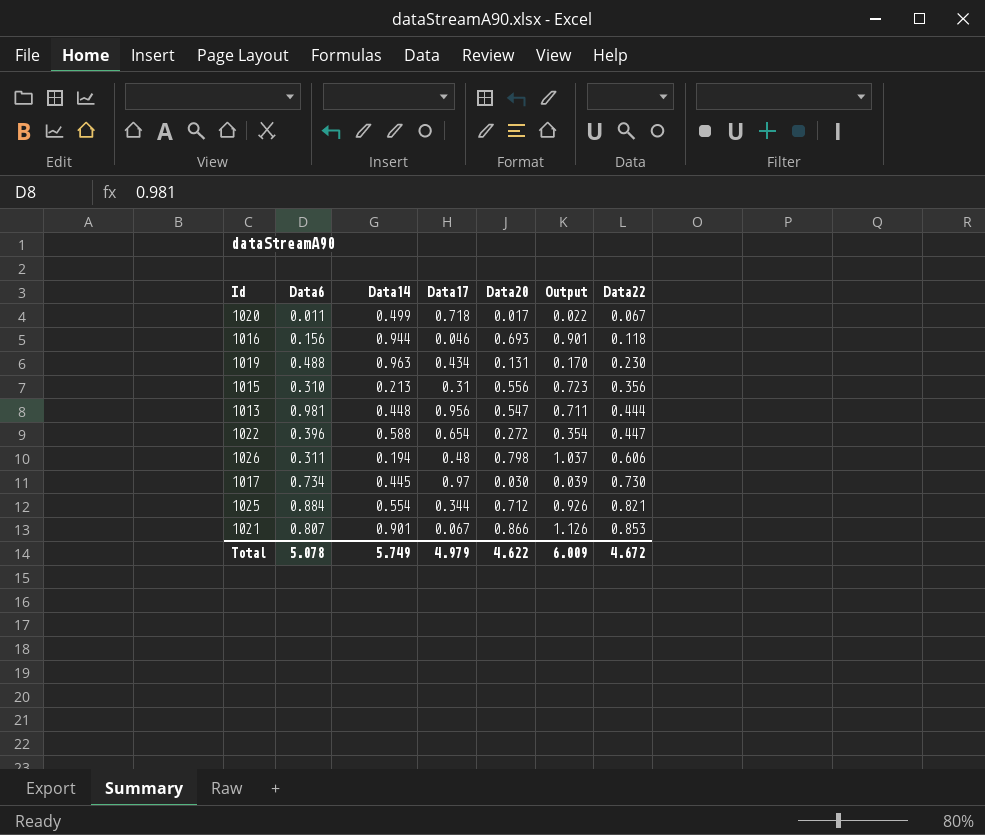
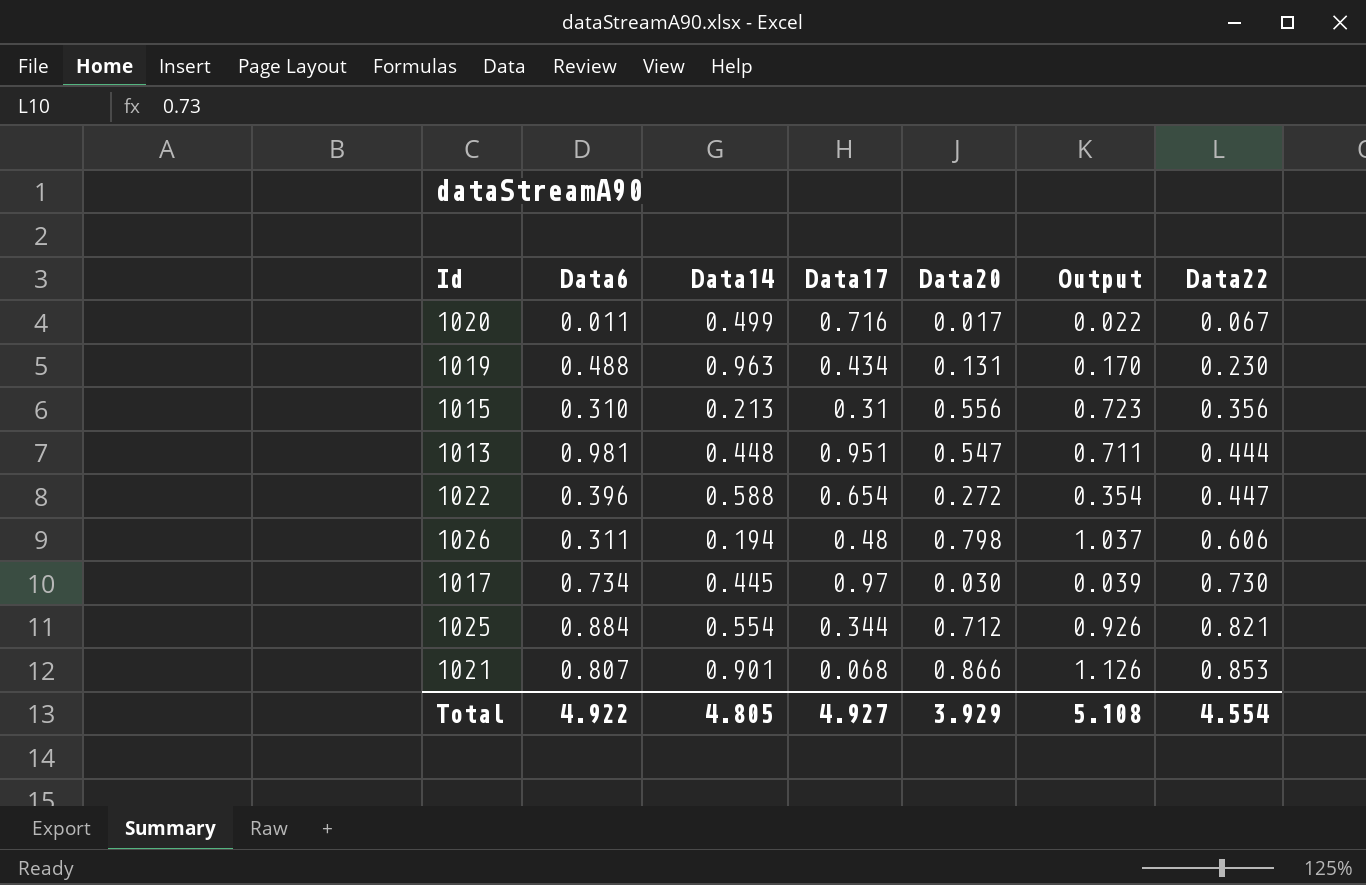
row 1016: 0.156 | 0.944 | 0.046 | 0.693 | 0.901 | 0.118 -> none
1020 | Data17: 0.718 -> 0.716
1013 | Data17: 0.956 -> 0.951
1021 | Data17: 0.067 -> 0.068
Total | Data6: 5.078 -> 4.922
Total | Data14: 5.749 -> 4.805
Total | Data17: 4.979 -> 4.927
Total | Data20: 4.622 -> 3.929
Total | Output: 6.009 -> 5.108
Total | Data22: 4.672 -> 4.554

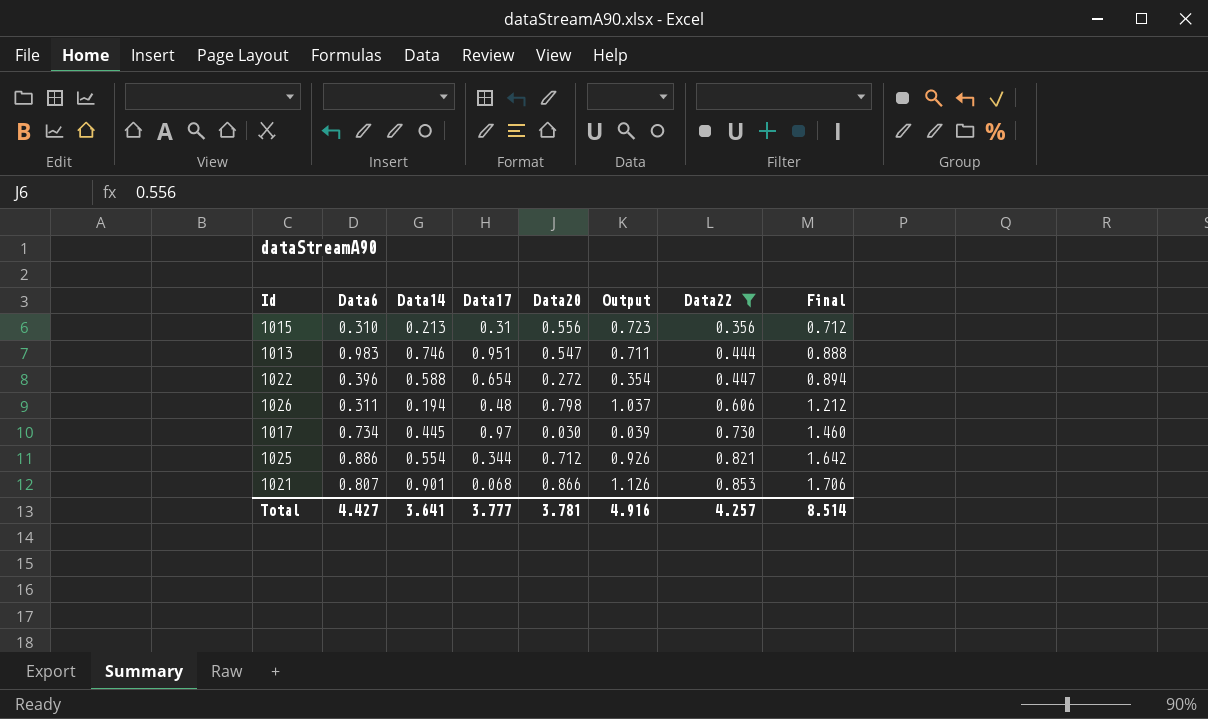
filter: none -> Data22 >= 0.356
column Final | formula: none -> [Data22] * 2
1013 | Data6: 0.981 -> 0.983
1013 | Data14: 0.448 -> 0.746
1025 | Data6: 0.884 -> 0.886
Total | Data6: 4.922 -> 4.427
Total | Data14: 4.805 -> 3.641
Total | Data17: 4.927 -> 3.777
Total | Data20: 3.929 -> 3.781
Total | Output: 5.108 -> 4.916
Total | Data22: 4.554 -> 4.257

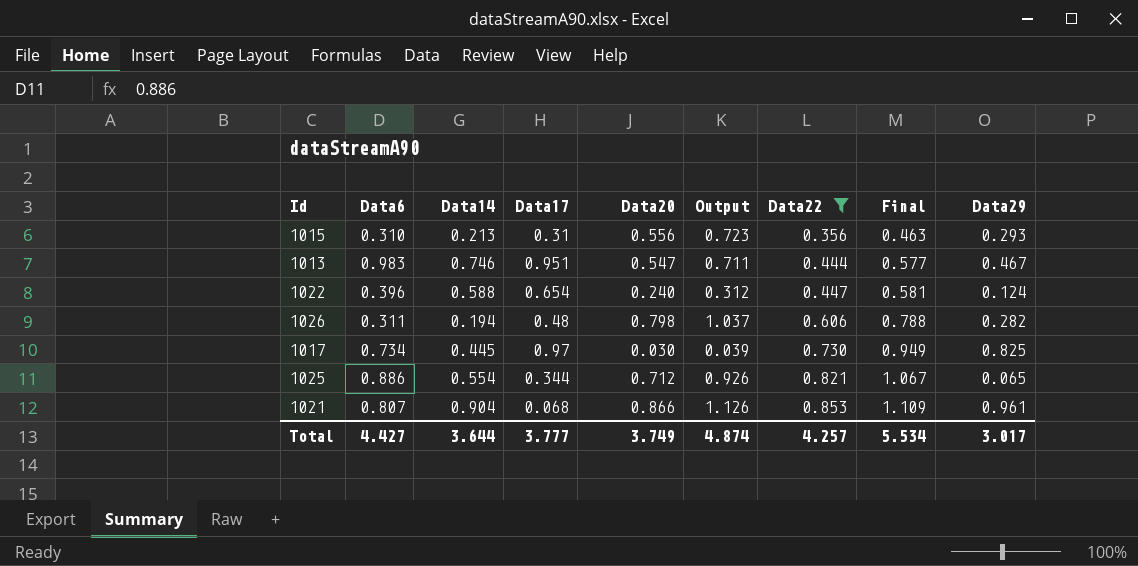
column Final | formula: [Data22] * 2 -> [Data22] * 1.3
column Data29 | position: none -> 9
1022 | Data20: 0.272 -> 0.240
1022 | Output: 0.354 -> 0.312
1021 | Data14: 0.901 -> 0.904
Total | Data14: 3.641 -> 3.644
Total | Data20: 3.781 -> 3.749
Total | Output: 4.916 -> 4.874
Total | Final: 8.514 -> 5.534

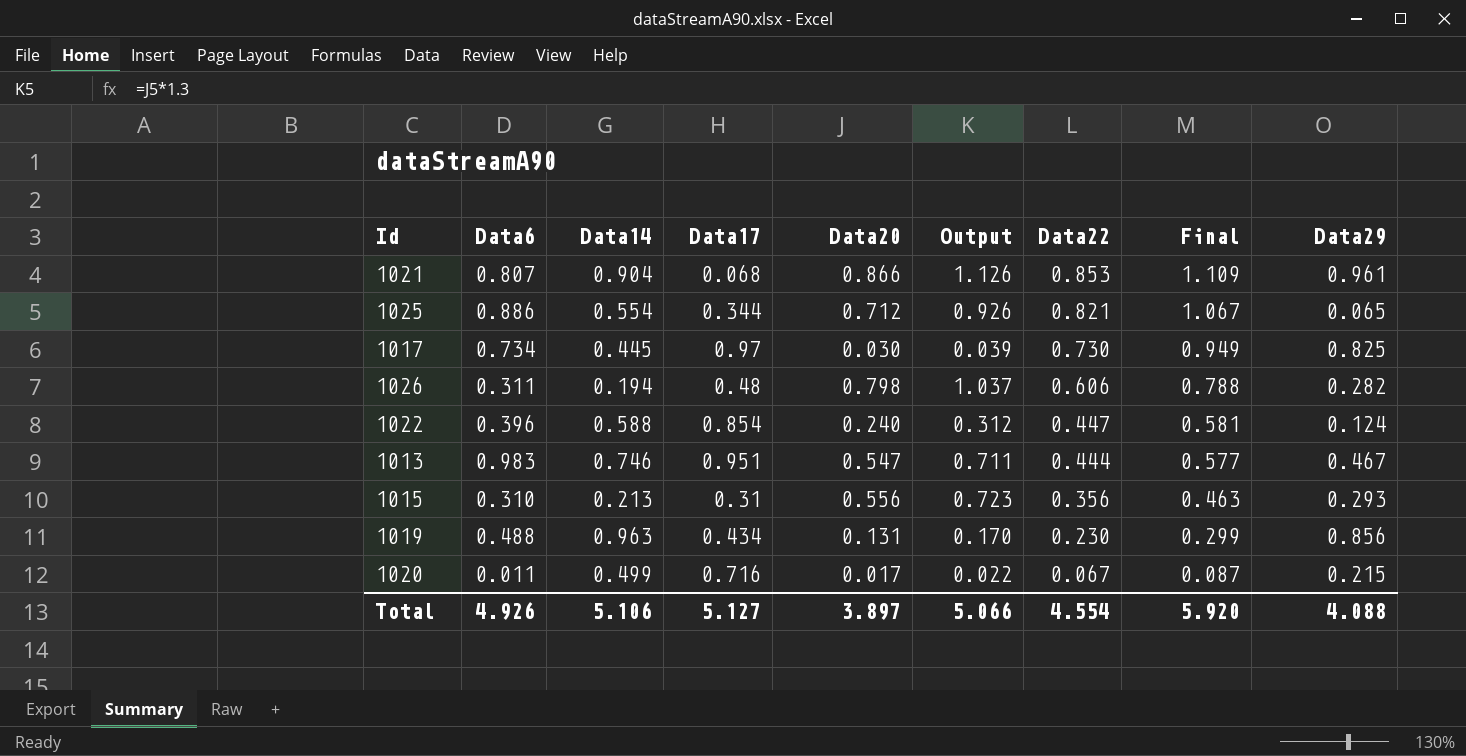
filter: Data22 >= 0.356 -> none
row order: Data22 ascending -> Data22 descending
1022 | Data17: 0.654 -> 0.854
Total | Data6: 4.427 -> 4.926
Total | Data14: 3.644 -> 5.106
Total | Data17: 3.777 -> 5.127
Total | Data20: 3.749 -> 3.897
Total | Output: 4.874 -> 5.066
Total | Data22: 4.257 -> 4.554
Total | Final: 5.534 -> 5.920
Total | Data29: 3.017 -> 4.088

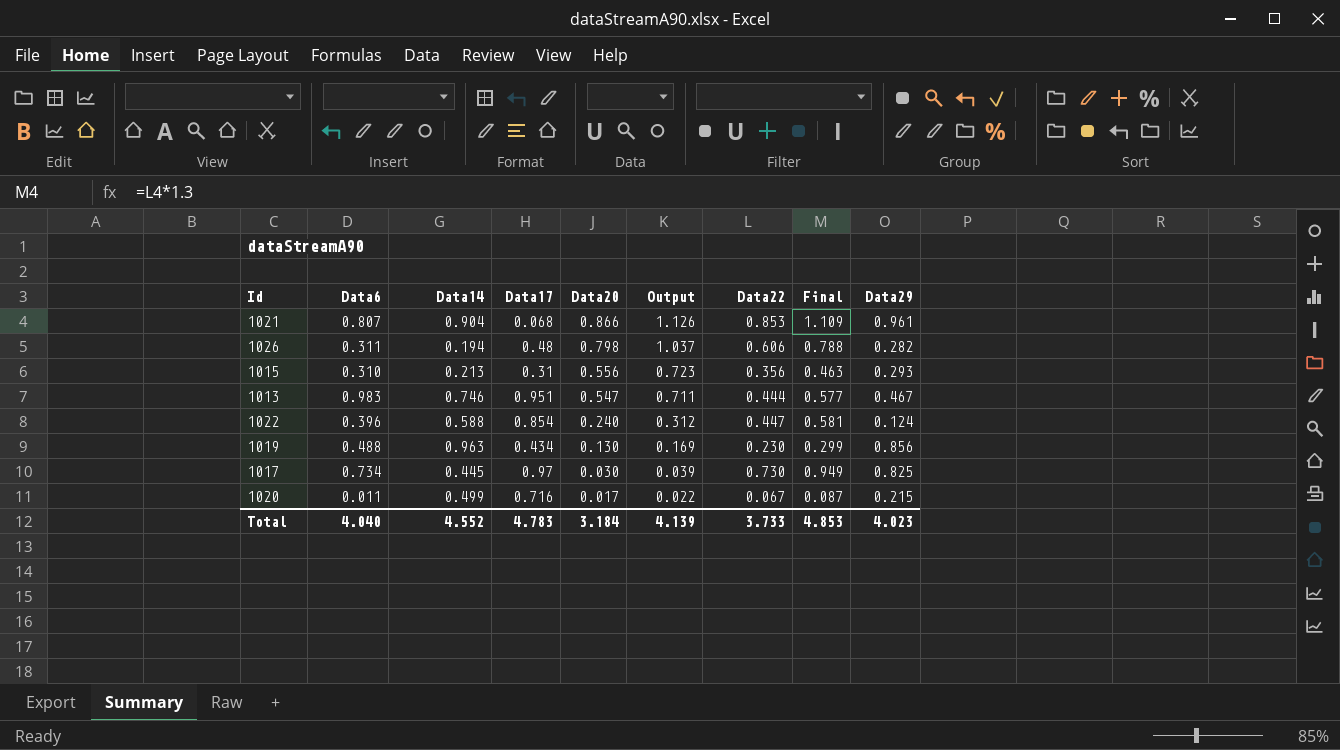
row order: Data22 descending -> Data20 descending
row 1025: 0.886 | 0.554 | 0.344 | 0.712 | 0.926 | 0.821 | 1.067 | 0.065 -> none
1019 | Data20: 0.131 -> 0.130
1019 | Output: 0.170 -> 0.169
Total | Data6: 4.926 -> 4.040
Total | Data14: 5.106 -> 4.552
Total | Data17: 5.127 -> 4.783
Total | Data20: 3.897 -> 3.184
Total | Output: 5.066 -> 4.139
Total | Data22: 4.554 -> 3.733
Total | Final: 5.920 -> 4.853
Total | Data29: 4.088 -> 4.023

